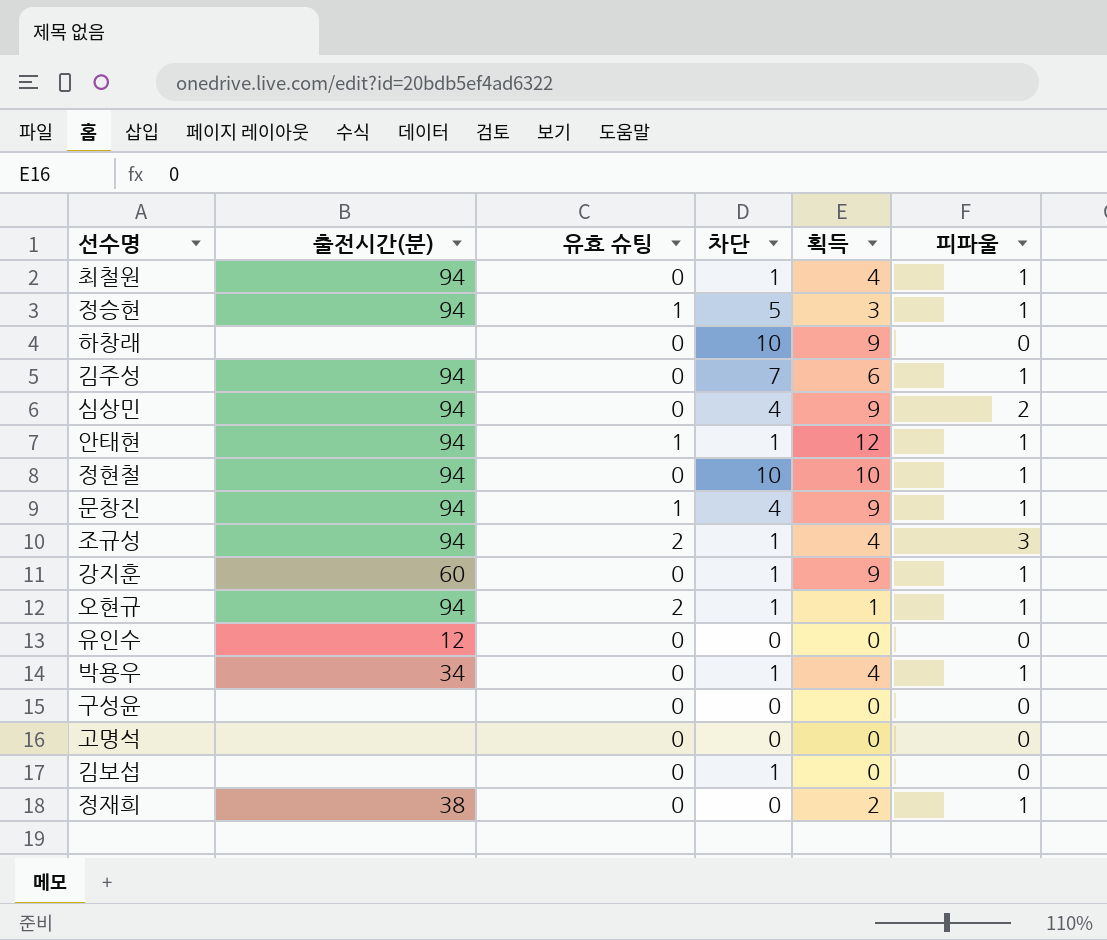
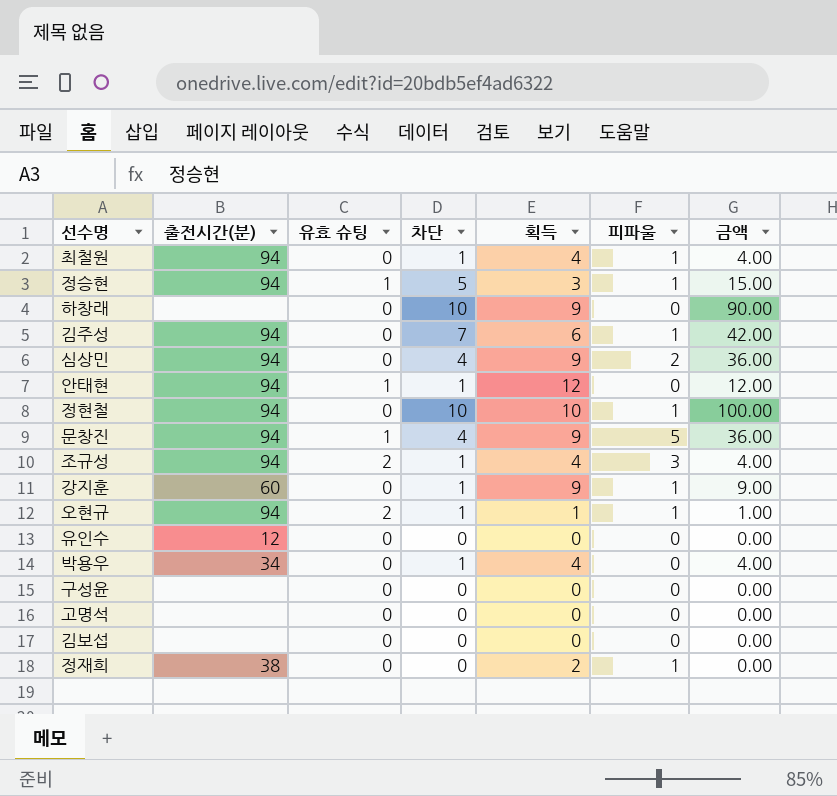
column 금액 | formula: none -> [차단] * [획득]
안태현 | 피파울: 1 -> 0
문창진 | 피파울: 1 -> 5
박용우 | 피파울: 1 -> 0
김보섭 | 차단: 1 -> 0

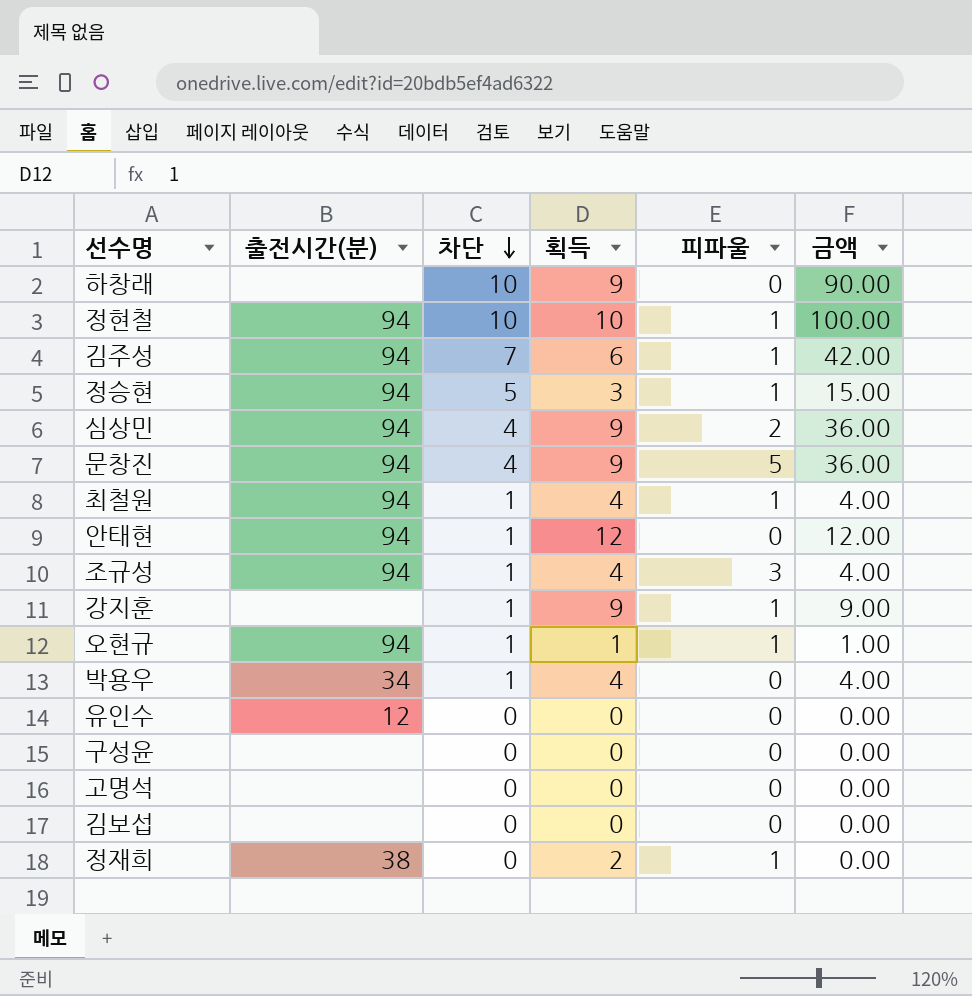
row order: none -> 차단 descending
column 유효 슈팅 | position: 3 -> none
강지훈 | 출전시간(분): 60 -> none

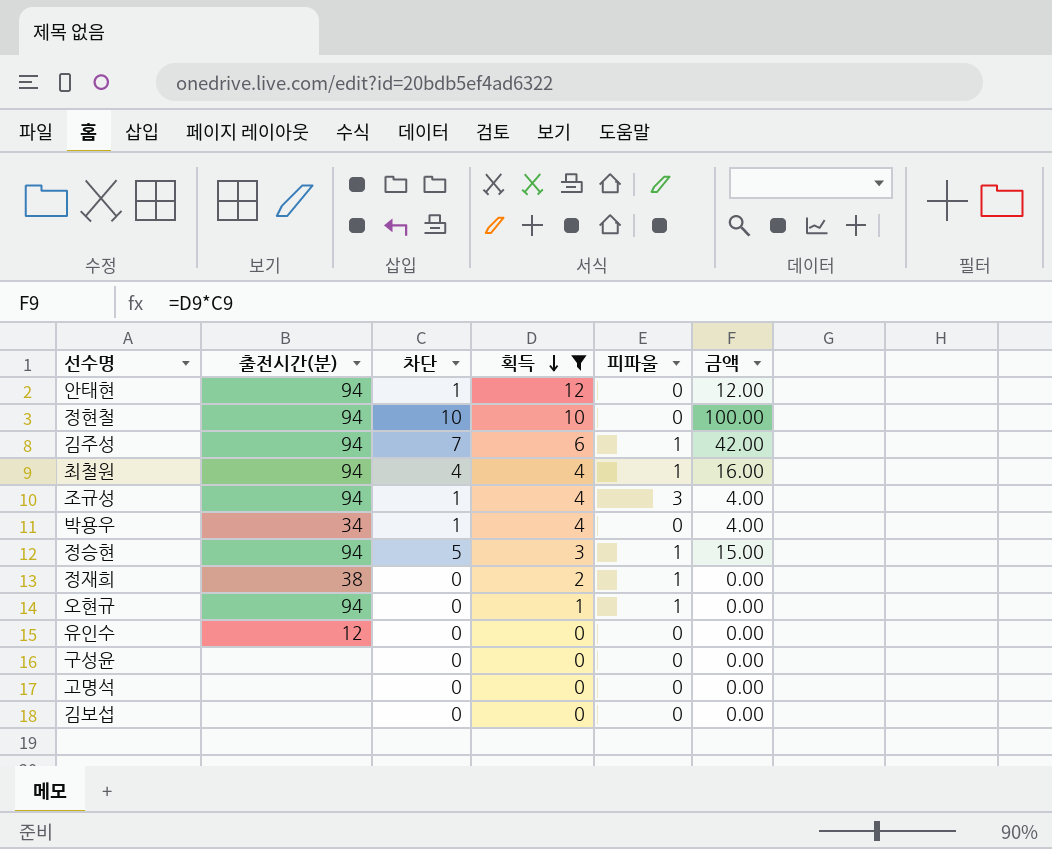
filter: none -> 획득 != 9
row order: 차단 descending -> 획득 descending
정현철 | 피파울: 1 -> 0
최철원 | 차단: 1 -> 4
최철원 | 금액: 4.00 -> 16.00
오현규 | 차단: 1 -> 0
오현규 | 금액: 1.00 -> 0.00

